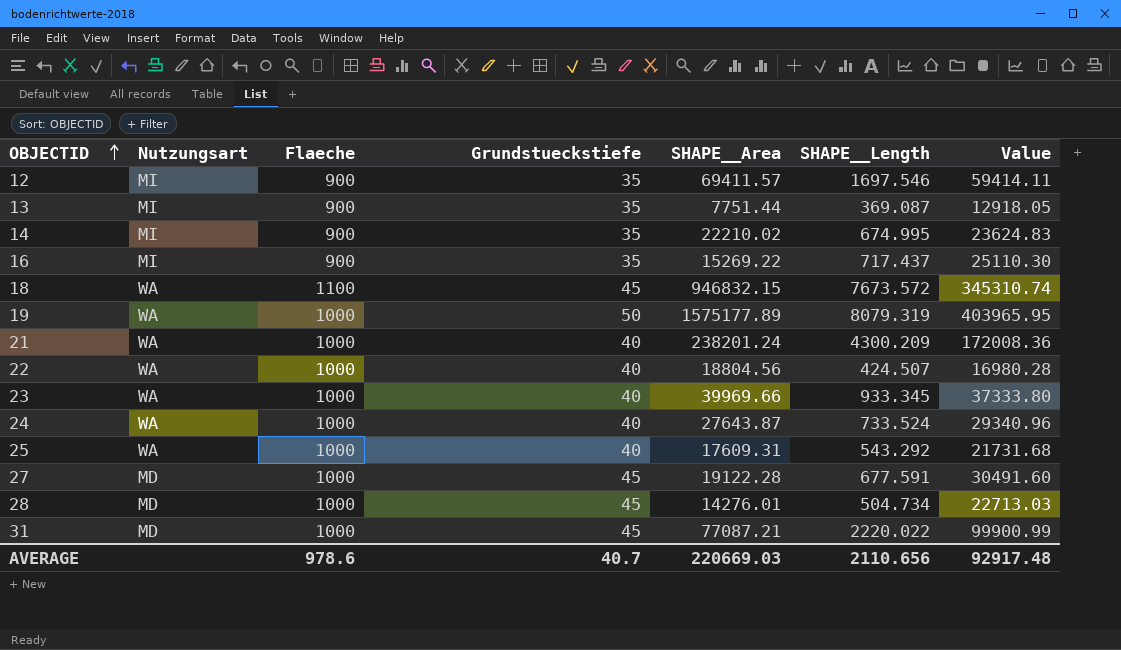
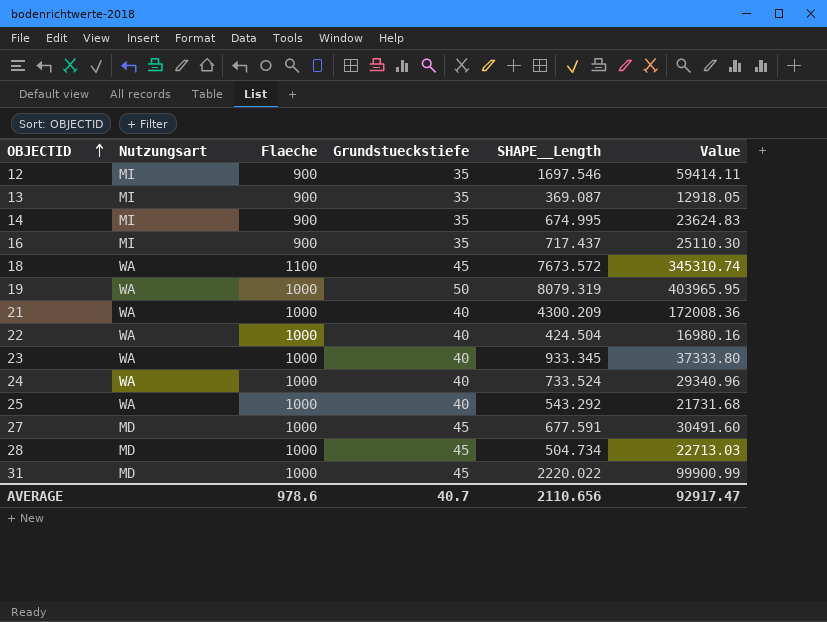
column SHAPE__Area | position: 5 -> none
22 | SHAPE__Length: 424.507 -> 424.504
22 | Value: 16980.28 -> 16980.16
AVERAGE | Value: 92917.48 -> 92917.47

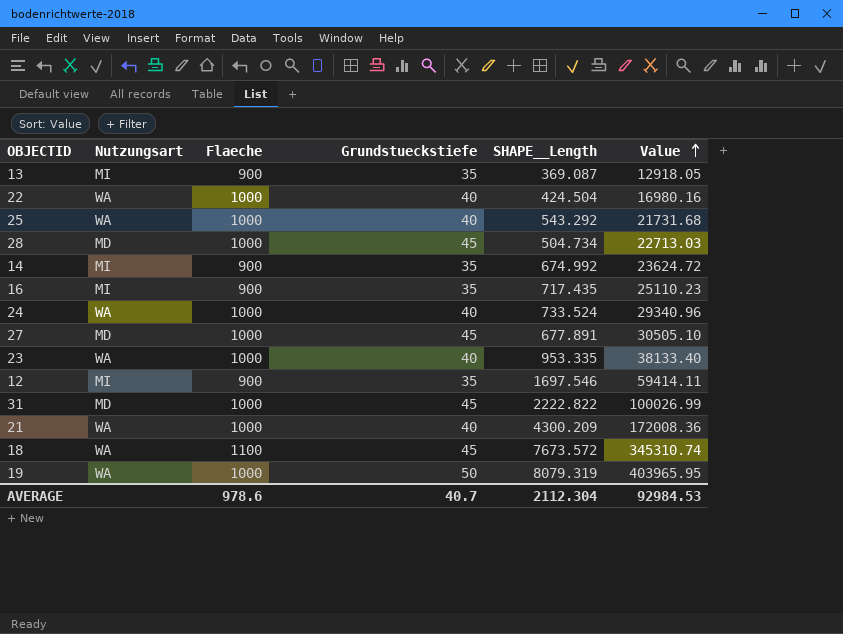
row order: OBJECTID ascending -> Value ascending
14 | SHAPE__Length: 674.995 -> 674.992
14 | Value: 23624.83 -> 23624.72
16 | SHAPE__Length: 717.437 -> 717.435
16 | Value: 25110.30 -> 25110.23
27 | SHAPE__Length: 677.591 -> 677.891
27 | Value: 30491.60 -> 30505.10
23 | SHAPE__Length: 933.345 -> 953.335
23 | Value: 37333.80 -> 38133.40
31 | SHAPE__Length: 2220.022 -> 2222.822
31 | Value: 99900.99 -> 100026.99
AVERAGE | SHAPE__Length: 2110.656 -> 2112.304
AVERAGE | Value: 92917.47 -> 92984.53

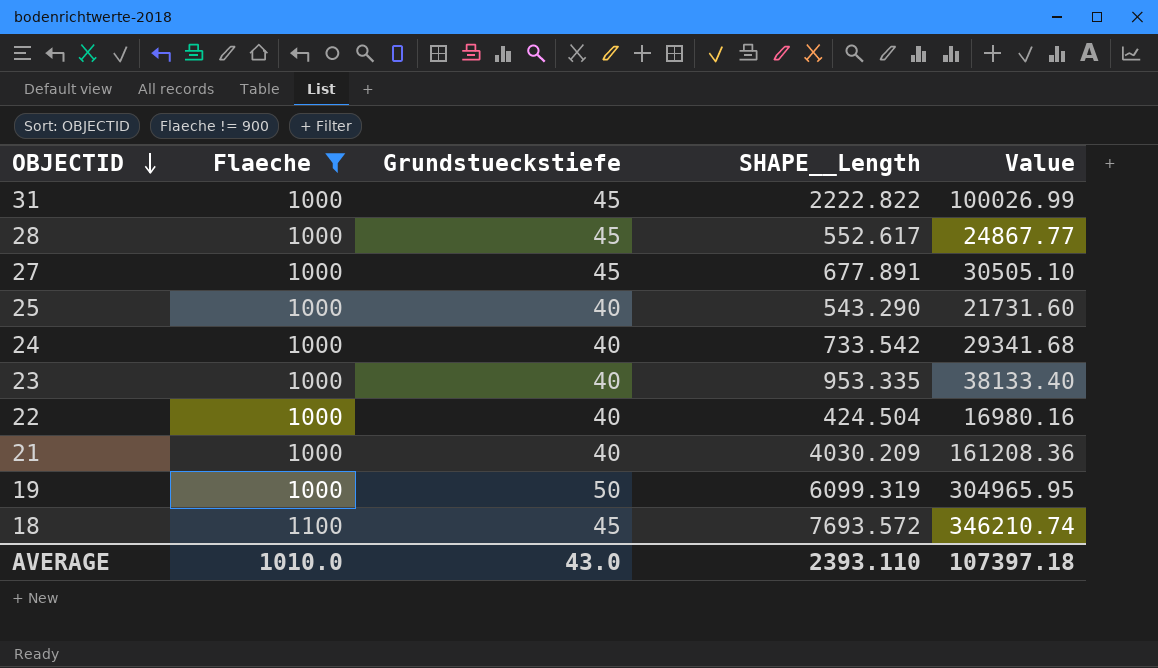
filter: none -> Flaeche != 900
row order: Value ascending -> OBJECTID descending
column Nutzungsart | position: 2 -> none
28 | SHAPE__Length: 504.734 -> 552.617
28 | Value: 22713.03 -> 24867.77
25 | SHAPE__Length: 543.292 -> 543.290
25 | Value: 21731.68 -> 21731.60
24 | SHAPE__Length: 733.524 -> 733.542
24 | Value: 29340.96 -> 29341.68
21 | SHAPE__Length: 4300.209 -> 4030.209
21 | Value: 172008.36 -> 161208.36
19 | SHAPE__Length: 8079.319 -> 6099.319
19 | Value: 403965.95 -> 304965.95
18 | SHAPE__Length: 7673.572 -> 7693.572
18 | Value: 345310.74 -> 346210.74
AVERAGE | Flaeche: 978.6 -> 1010.0
AVERAGE | Grundstueckstiefe: 40.7 -> 43.0
AVERAGE | SHAPE__Length: 2112.304 -> 2393.110
AVERAGE | Value: 92984.53 -> 107397.18

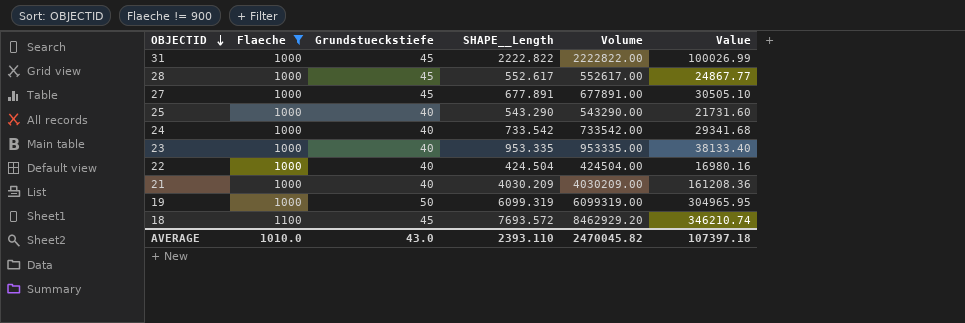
column Volume | formula: none -> [Flaeche] * [SHAPE__Length]

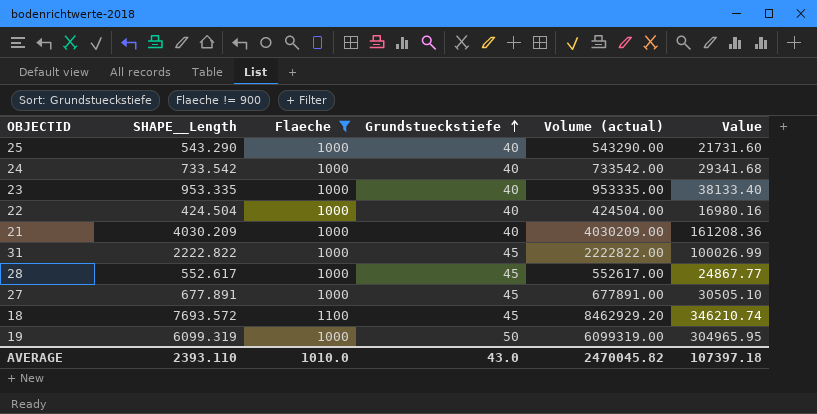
row order: OBJECTID descending -> Grundstueckstiefe ascending
column SHAPE__Length | position: 4 -> 2
column name: Volume -> Volume (actual)

